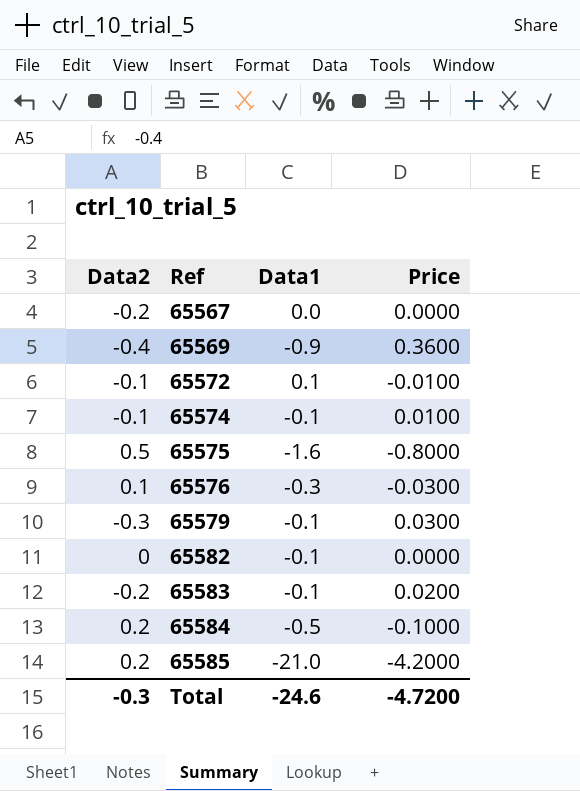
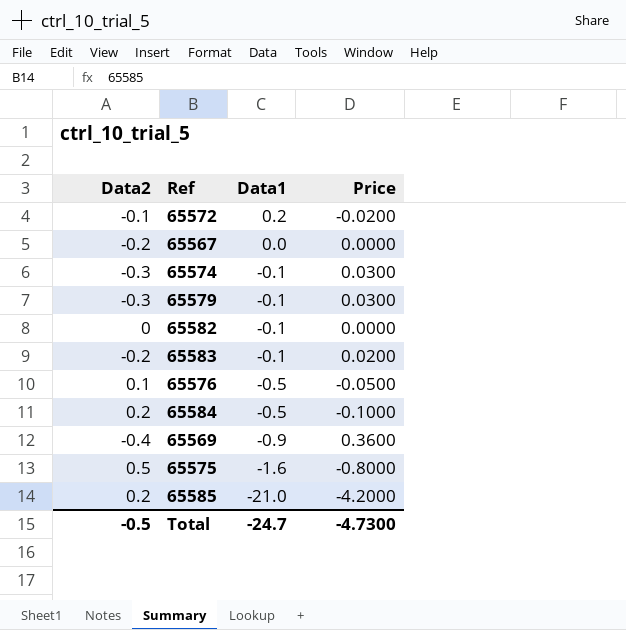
row order: Ref ascending -> Data1 descending
65572 | Data1: 0.1 -> 0.2
65572 | Price: -0.0100 -> -0.0200
65574 | Data2: -0.1 -> -0.3
65574 | Price: 0.0100 -> 0.0300
65576 | Data1: -0.3 -> -0.5
65576 | Price: -0.0300 -> -0.0500
Total | Data2: -0.3 -> -0.5
Total | Data1: -24.6 -> -24.7
Total | Price: -4.7200 -> -4.7300

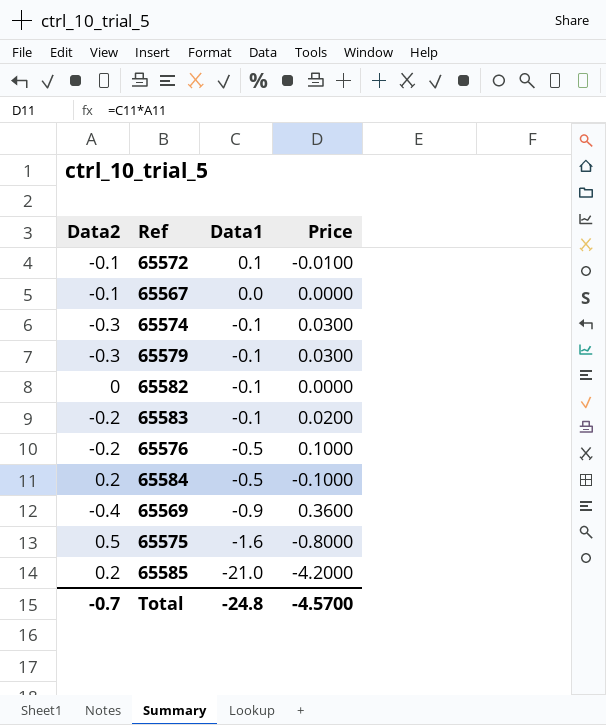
65572 | Data1: 0.2 -> 0.1
65572 | Price: -0.0200 -> -0.0100
65567 | Data2: -0.2 -> -0.1
65576 | Data2: 0.1 -> -0.2
65576 | Price: -0.0500 -> 0.1000
Total | Data2: -0.5 -> -0.7
Total | Data1: -24.7 -> -24.8
Total | Price: -4.7300 -> -4.5700

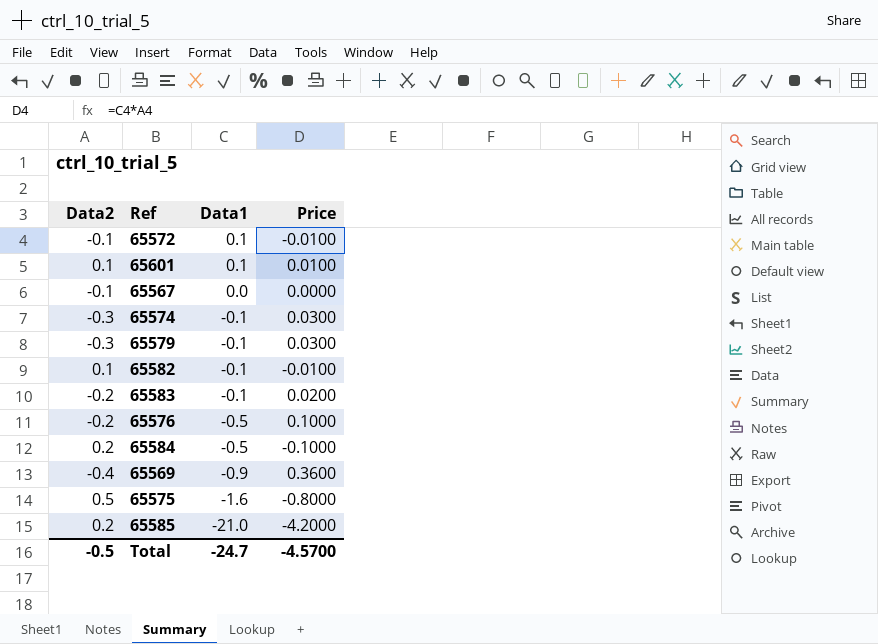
row 65601: none -> 0.1 | 0.1 | 0.0100
65582 | Data2: 0 -> 0.1
65582 | Price: 0.0000 -> -0.0100
Total | Data2: -0.7 -> -0.5
Total | Data1: -24.8 -> -24.7

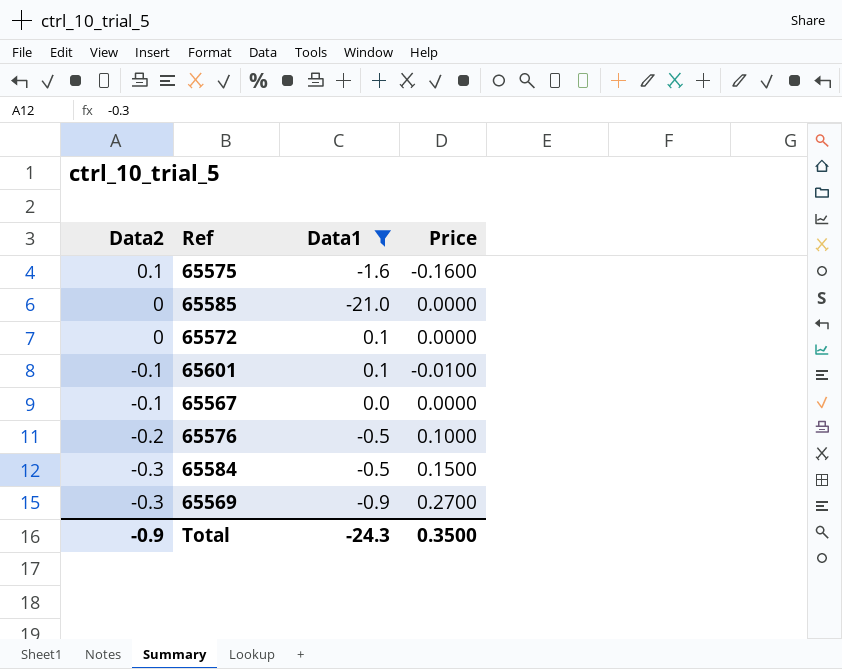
filter: none -> Data1 != -0.1
row order: Data1 descending -> Data2 descending
65575 | Data2: 0.5 -> 0.1
65575 | Price: -0.8000 -> -0.1600
65585 | Data2: 0.2 -> 0
65585 | Price: -4.2000 -> 0.0000
65572 | Data2: -0.1 -> 0
65572 | Price: -0.0100 -> 0.0000
65601 | Data2: 0.1 -> -0.1
65601 | Price: 0.0100 -> -0.0100
65584 | Data2: 0.2 -> -0.3
65584 | Price: -0.1000 -> 0.1500
65569 | Data2: -0.4 -> -0.3
65569 | Price: 0.3600 -> 0.2700
Total | Data2: -0.5 -> -0.9
Total | Data1: -24.7 -> -24.3
Total | Price: -4.5700 -> 0.3500

